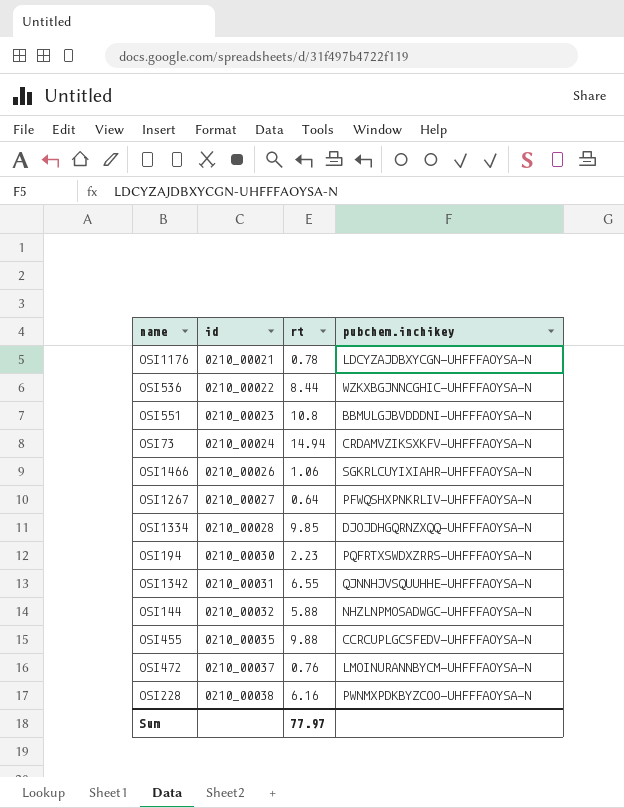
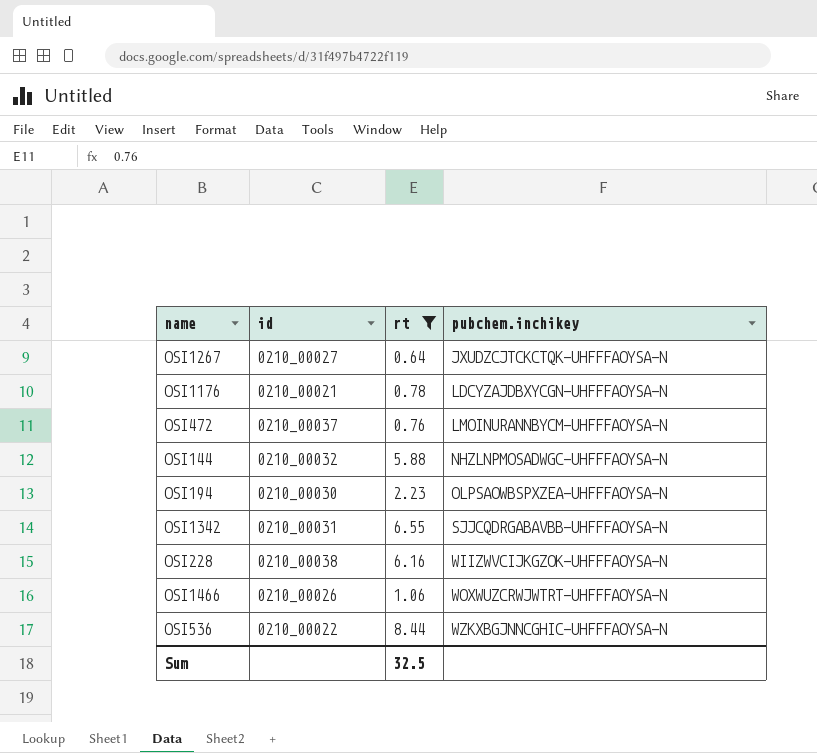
filter: none -> rt <= 8.44
row order: id ascending -> pubchem.inchikey ascending
OSI1267 | pubchem.inchikey: PFWQSHXPNKRLIV-UHFFFAOYSA-N -> JXUDZCJTCKCTQK-UHFFFAOYSA-N
OSI194 | pubchem.inchikey: PQFRTXSWDXZRRS-UHFFFAOYSA-N -> OLPSAOWBSPXZEA-UHFFFAOYSA-N
OSI1342 | pubchem.inchikey: QJNNHJVSQUUHHE-UHFFFAOYSA-N -> SJJCQDRGABAVBB-UHFFFAOYSA-N
OSI228 | pubchem.inchikey: PWNMXPDKBYZCOO-UHFFFAOYSA-N -> WIIZWVCIJKGZOK-UHFFFAOYSA-N
OSI1466 | pubchem.inchikey: SGKRLCUYIXIAHR-UHFFFAOYSA-N -> WOXWUZCRWJWTRT-UHFFFAOYSA-N
Sum | rt: 77.97 -> 32.5

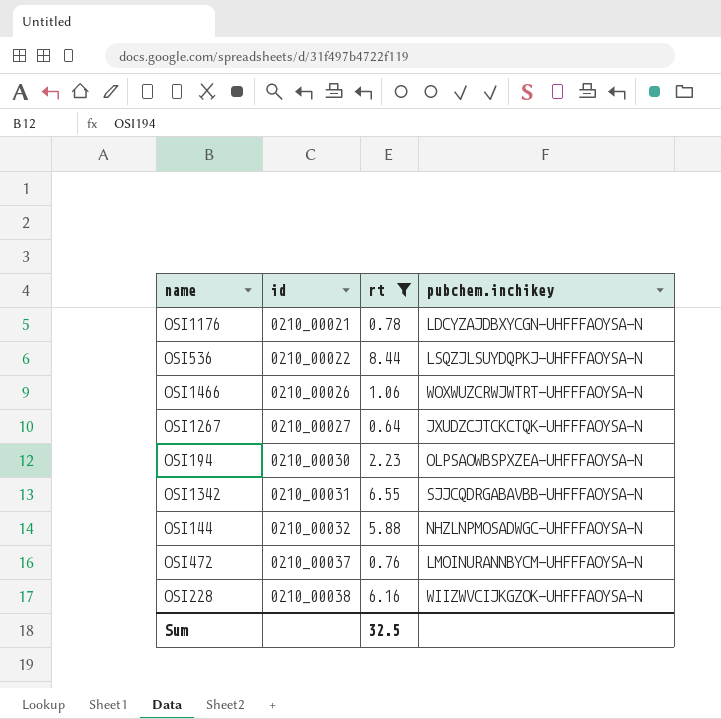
row order: pubchem.inchikey ascending -> id ascending
OSI536 | pubchem.inchikey: WZKXBGJNNCGHIC-UHFFFAOYSA-N -> LSQZJLSUYDQPKJ-UHFFFAOYSA-N

